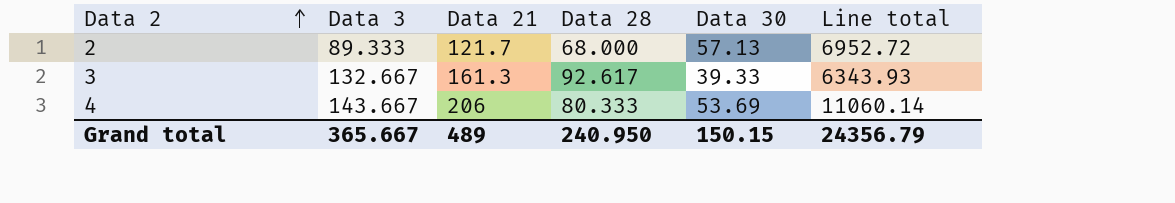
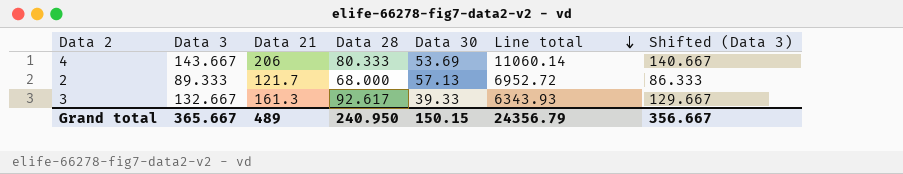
row order: Data 2 ascending -> Line total descending
column Shifted (Data 3) | formula: none -> [Data 3] - 3

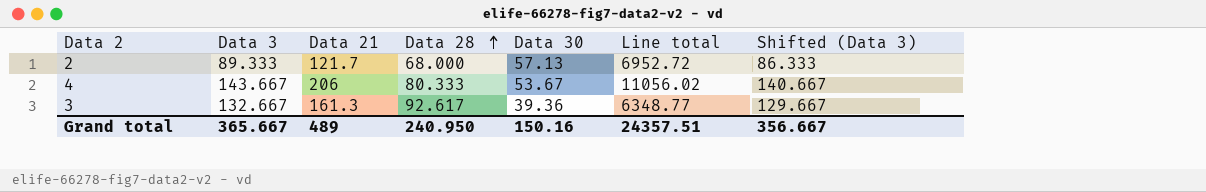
row order: Line total descending -> Data 28 ascending
4 | Data 30: 53.69 -> 53.67
4 | Line total: 11060.14 -> 11056.02
3 | Data 30: 39.33 -> 39.36
3 | Line total: 6343.93 -> 6348.77
Grand total | Data 30: 150.15 -> 150.16
Grand total | Line total: 24356.79 -> 24357.51

